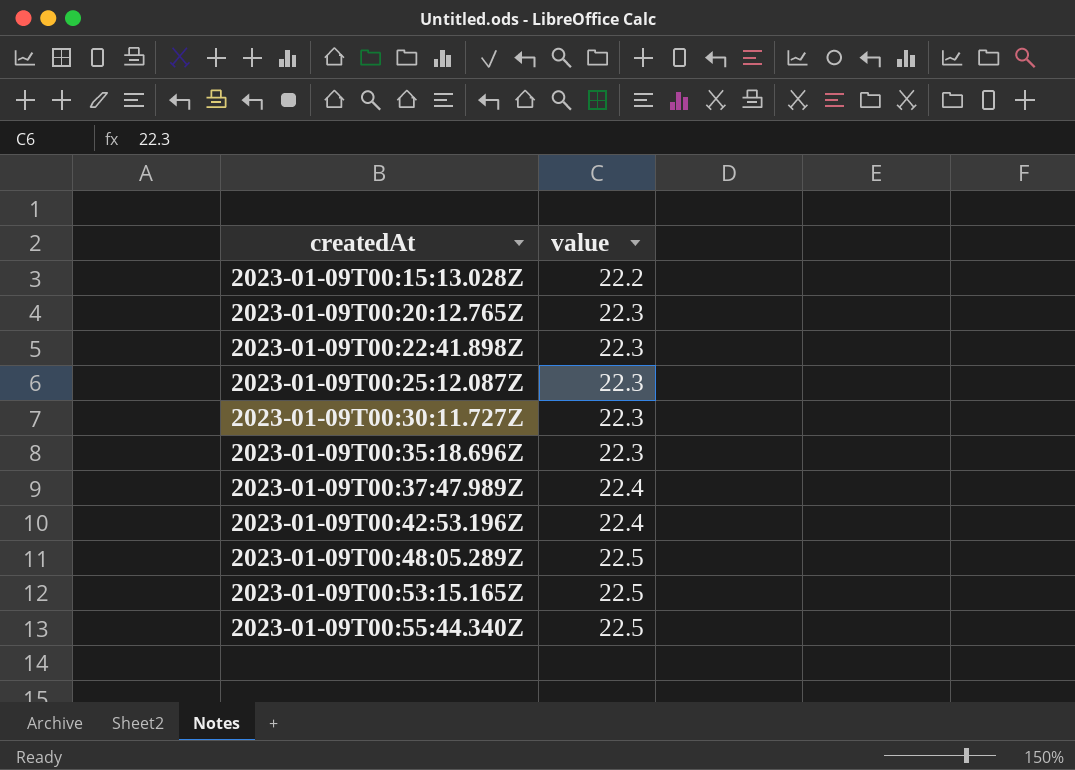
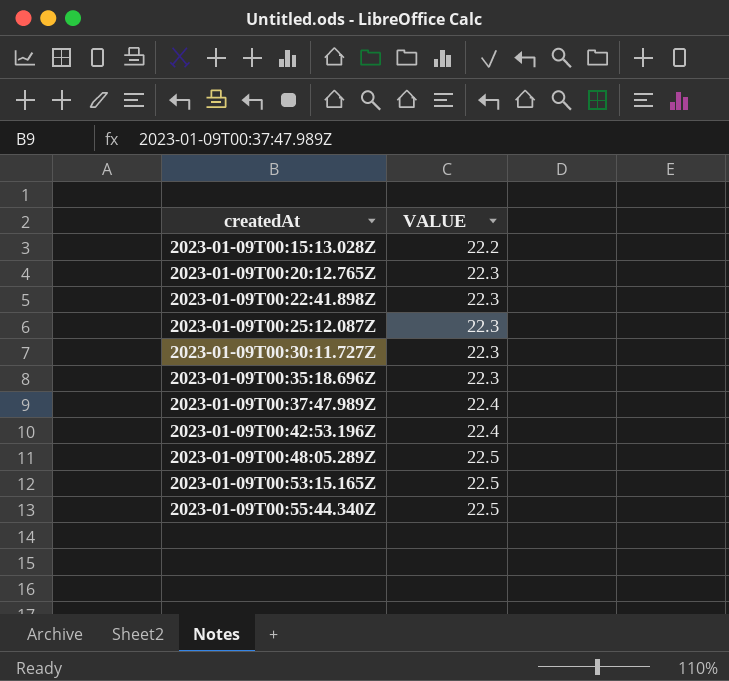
column name: value -> VALUE

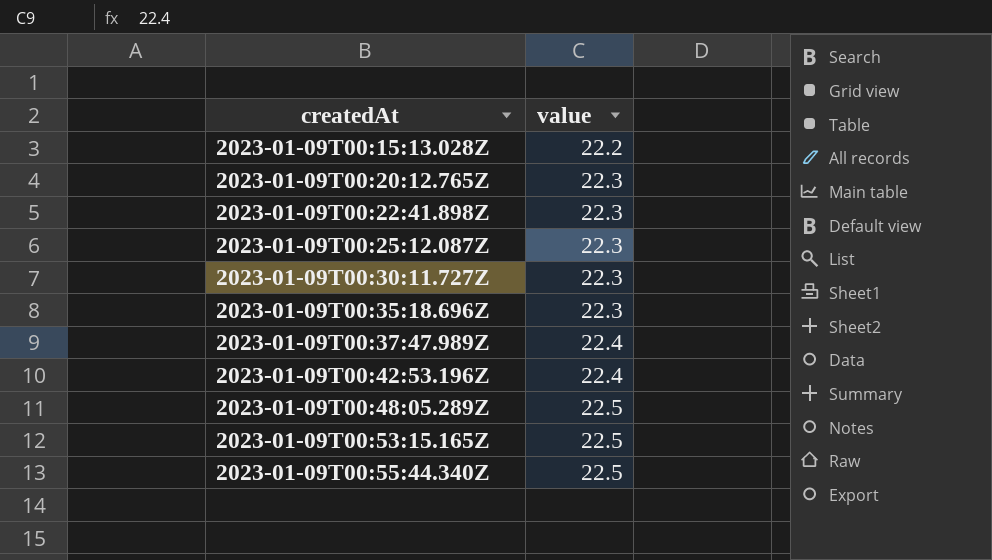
column name: VALUE -> value

